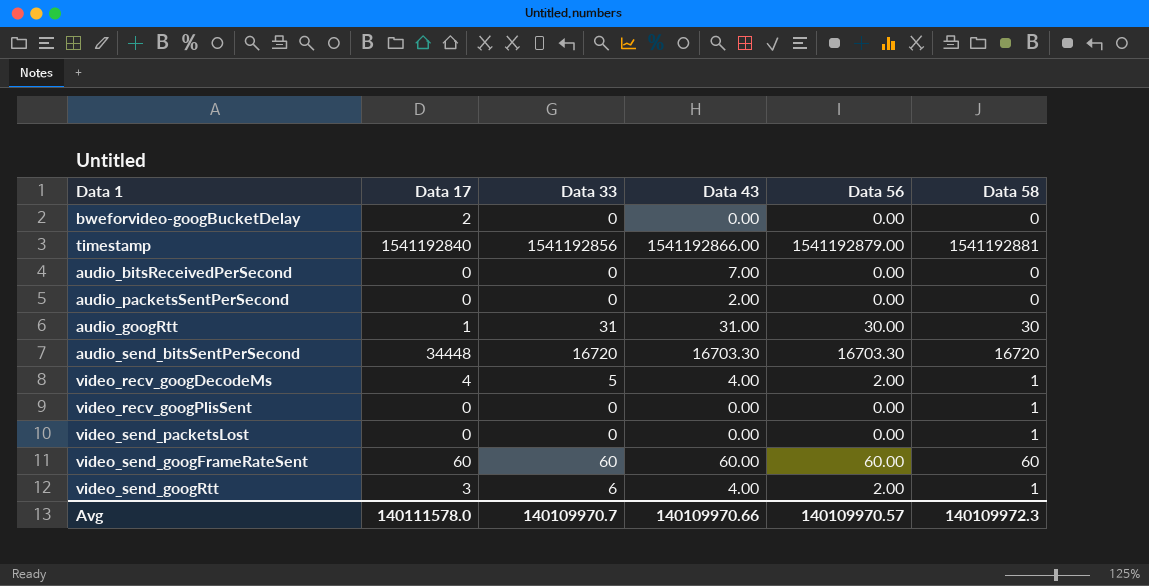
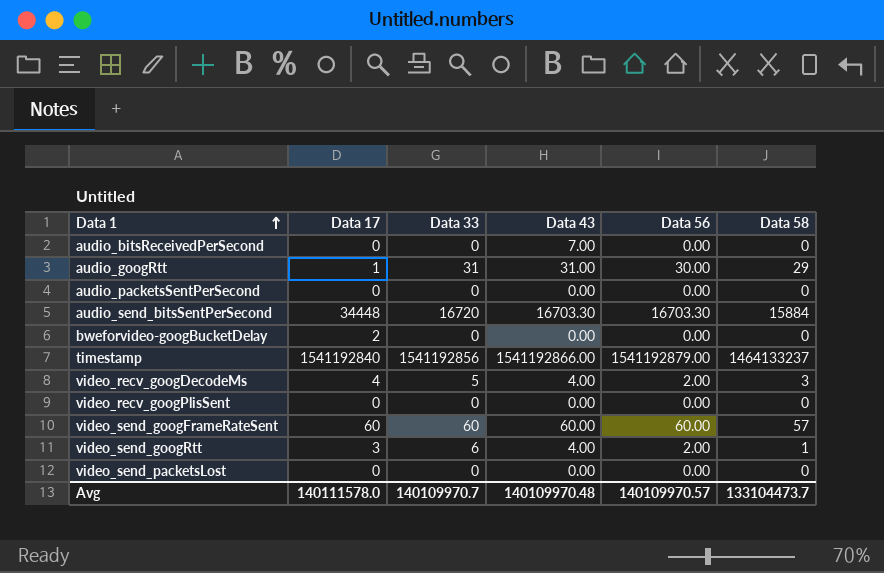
row order: none -> Data 1 ascending
audio_googRtt | Data 58: 30 -> 29
audio_packetsSentPerSecond | Data 43: 2.00 -> 0.00
audio_send_bitsSentPerSecond | Data 58: 16720 -> 15884
timestamp | Data 58: 1541192881 -> 1464133237
video_recv_googDecodeMs | Data 58: 1 -> 3
video_recv_googPlisSent | Data 58: 1 -> 0
video_send_googFrameRateSent | Data 58: 60 -> 57
video_send_packetsLost | Data 58: 1 -> 0
Avg | Data 43: 140109970.66 -> 140109970.48
Avg | Data 58: 140109972.3 -> 133104473.7

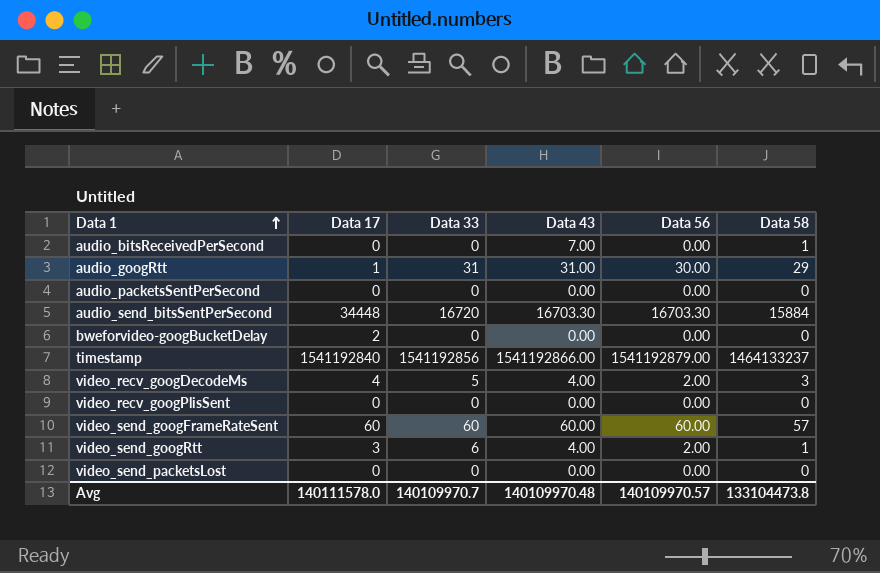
audio_bitsReceivedPerSecond | Data 58: 0 -> 1
Avg | Data 58: 133104473.7 -> 133104473.8

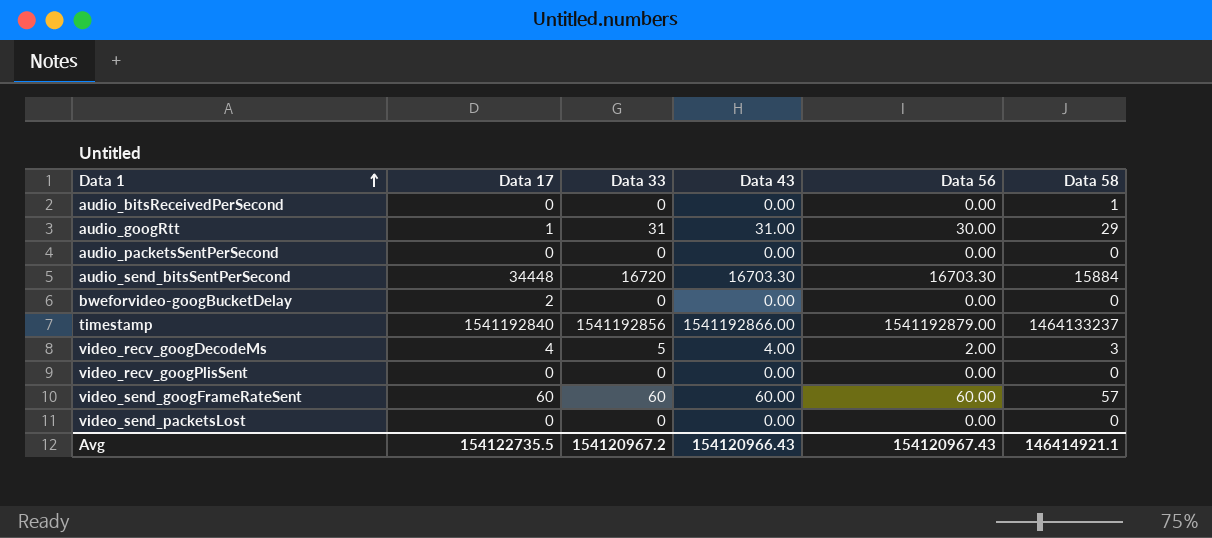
row video_send_googRtt: 3 | 6 | 4.00 | 2.00 | 1 -> none
audio_bitsReceivedPerSecond | Data 43: 7.00 -> 0.00
Avg | Data 17: 140111578.0 -> 154122735.5
Avg | Data 33: 140109970.7 -> 154120967.2
Avg | Data 43: 140109970.48 -> 154120966.43
Avg | Data 56: 140109970.57 -> 154120967.43
Avg | Data 58: 133104473.8 -> 146414921.1

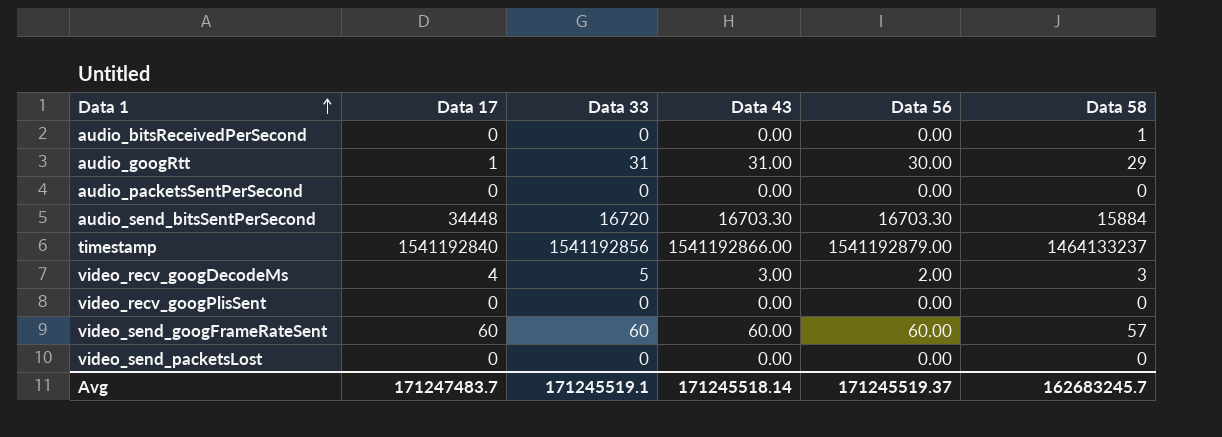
row bweforvideo-googBucketDelay: 2 | 0 | 0.00 | 0.00 | 0 -> none
video_recv_googDecodeMs | Data 43: 4.00 -> 3.00
Avg | Data 17: 154122735.5 -> 171247483.7
Avg | Data 33: 154120967.2 -> 171245519.1
Avg | Data 43: 154120966.43 -> 171245518.14
Avg | Data 56: 154120967.43 -> 171245519.37
Avg | Data 58: 146414921.1 -> 162683245.7

